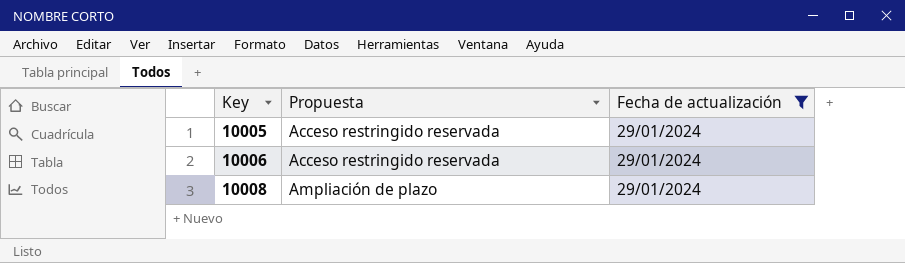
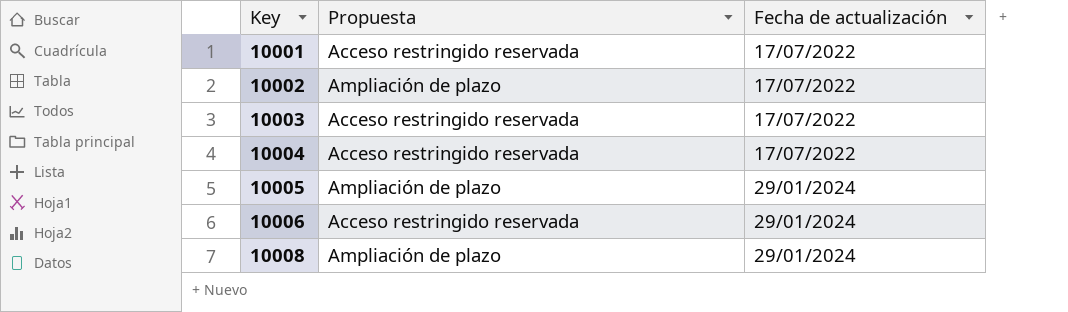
filter: Fecha de actualización = 29/01/2024 -> none
10005 | Propuesta: Acceso restringido reservada -> Ampliación de plazo

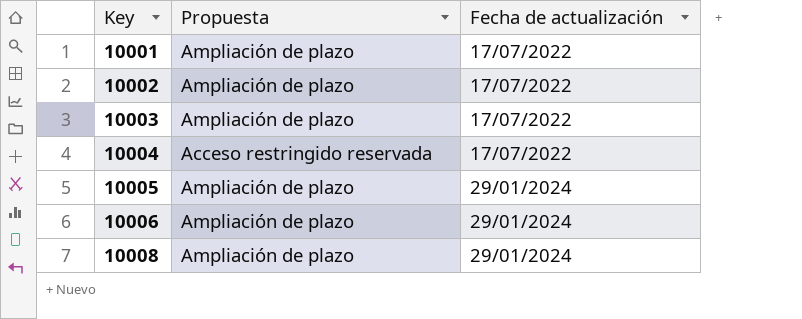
10001 | Propuesta: Acceso restringido reservada -> Ampliación de plazo
10003 | Propuesta: Acceso restringido reservada -> Ampliación de plazo
10006 | Propuesta: Acceso restringido reservada -> Ampliación de plazo

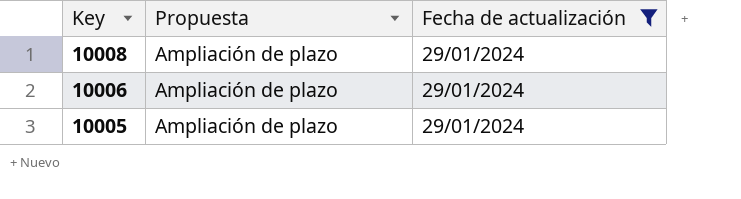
filter: none -> Fecha de actualización = 29/01/2024
row order: Key ascending -> Key descending

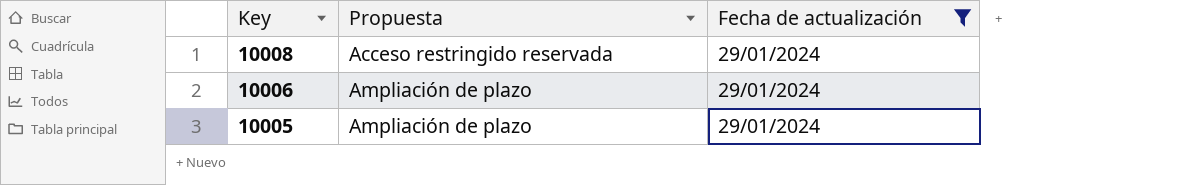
10008 | Propuesta: Ampliación de plazo -> Acceso restringido reservada

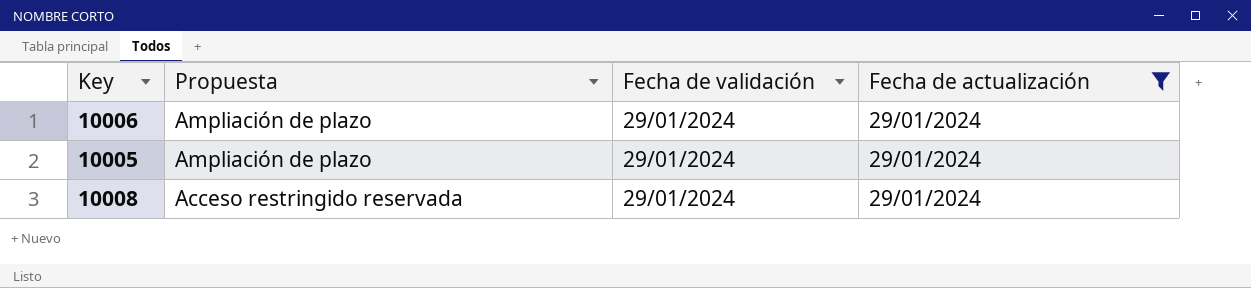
row order: Key descending -> Propuesta descending
column Fecha de validación | position: none -> 3

